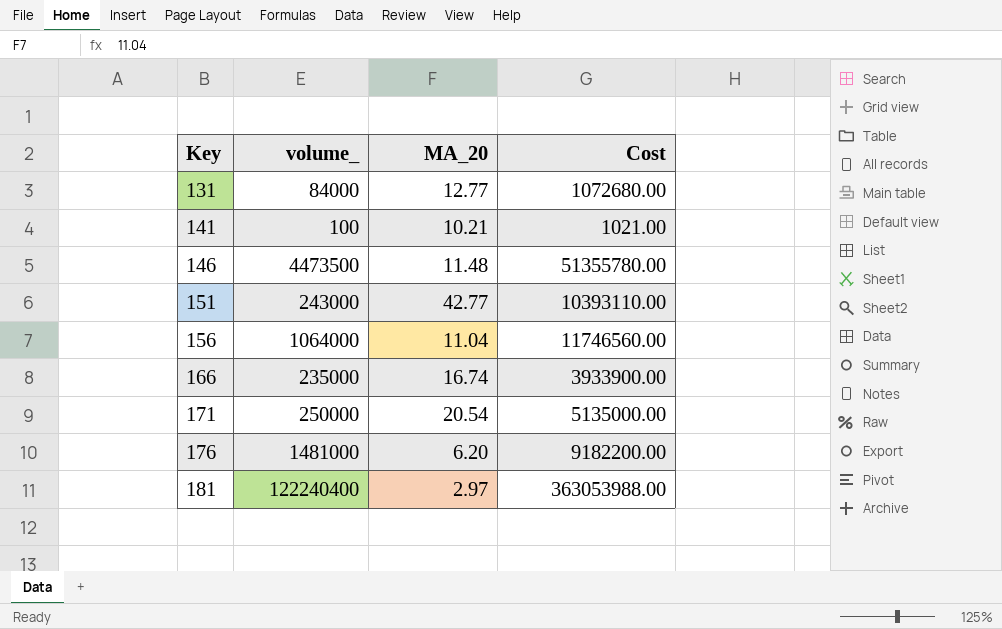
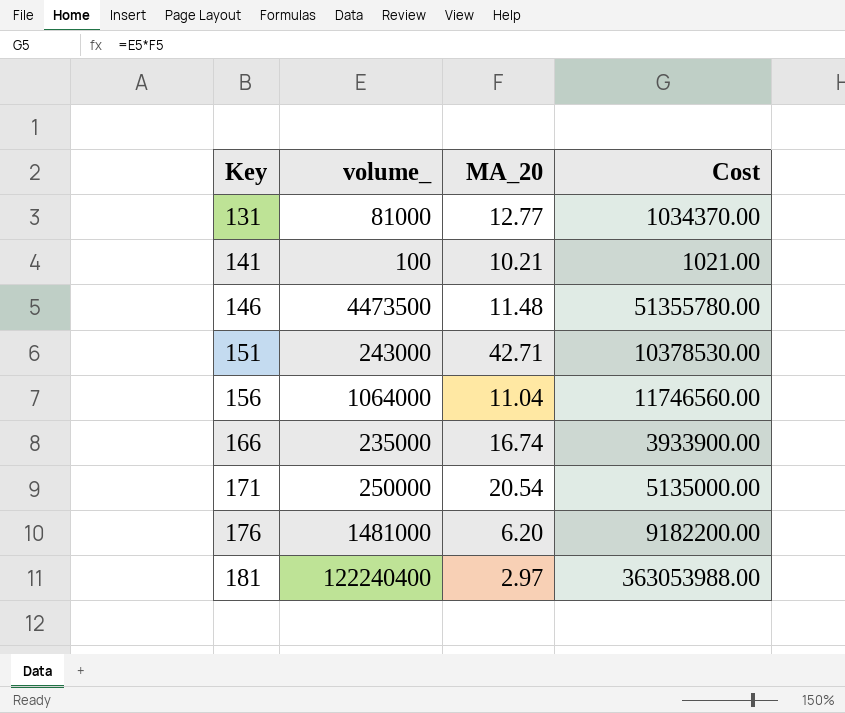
131 | volume_: 84000 -> 81000
131 | Cost: 1072680.00 -> 1034370.00
151 | MA_20: 42.77 -> 42.71
151 | Cost: 10393110.00 -> 10378530.00

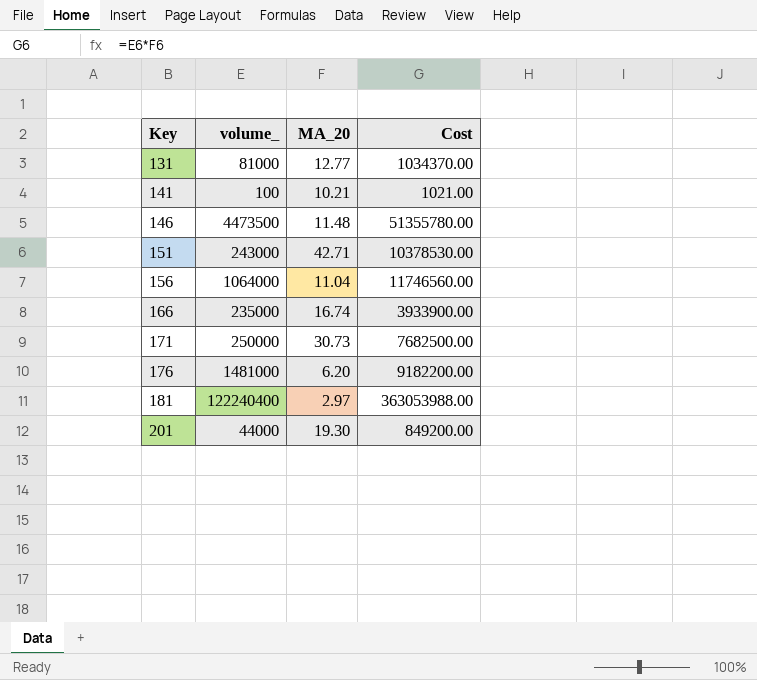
171 | MA_20: 20.54 -> 30.73
171 | Cost: 5135000.00 -> 7682500.00
row 201: none -> 44000 | 19.30 | 849200.00

